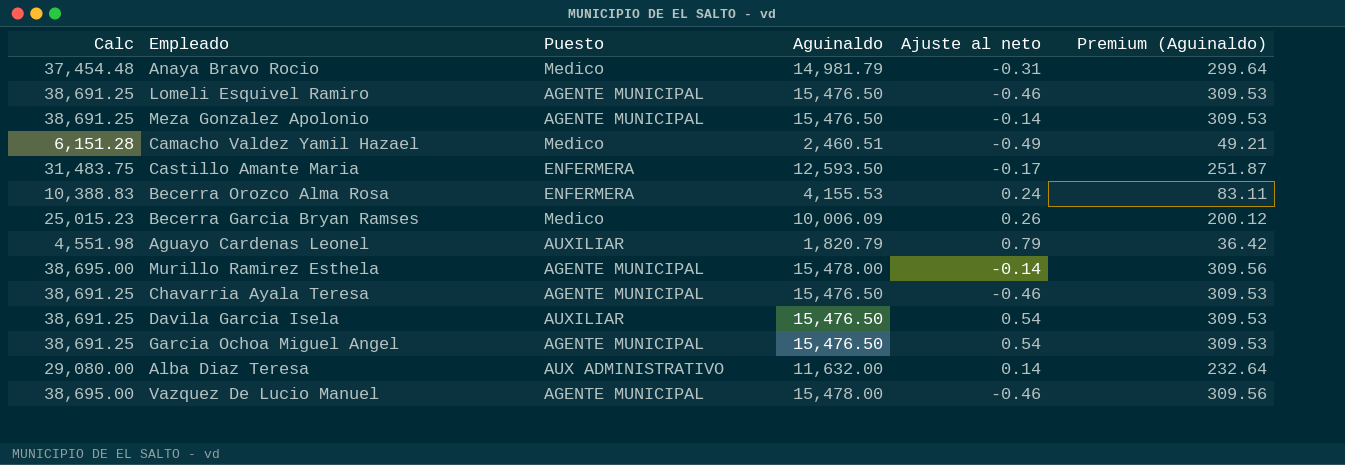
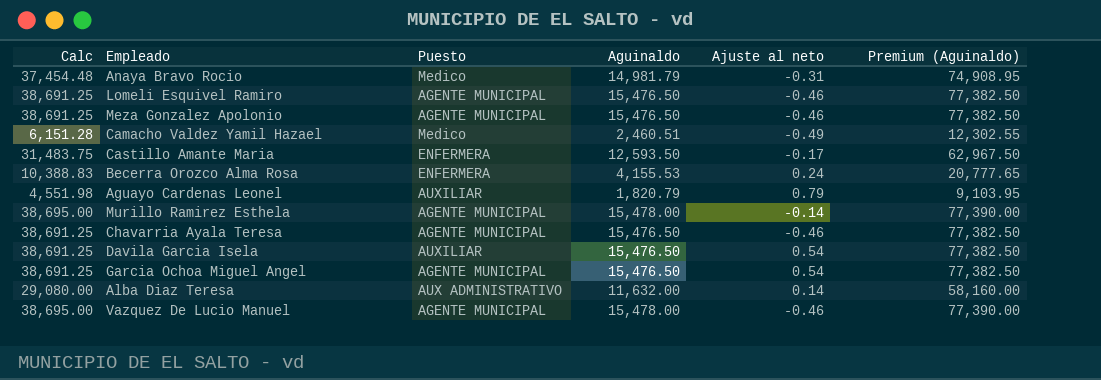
column Premium (Aguinaldo) | formula: [Aguinaldo] * 0.02 -> [Aguinaldo] * 5
row Becerra Garcia Bryan Ramses: 25,015.23 | Medico | 10,006.09 | 0.26 | 200.12 -> none
Meza Gonzalez Apolonio | Ajuste al neto: -0.14 -> -0.46

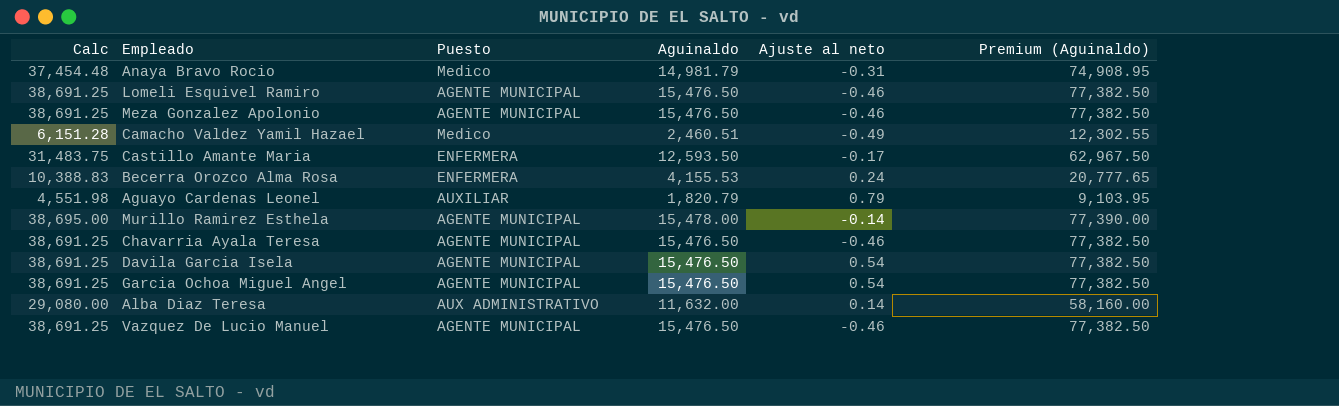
Davila Garcia Isela | Puesto: AUXILIAR -> AGENTE MUNICIPAL
Vazquez De Lucio Manuel | Calc: 38,695.00 -> 38,691.25
Vazquez De Lucio Manuel | Aguinaldo: 15,478.00 -> 15,476.50
Vazquez De Lucio Manuel | Premium (Aguinaldo): 77,390.00 -> 77,382.50

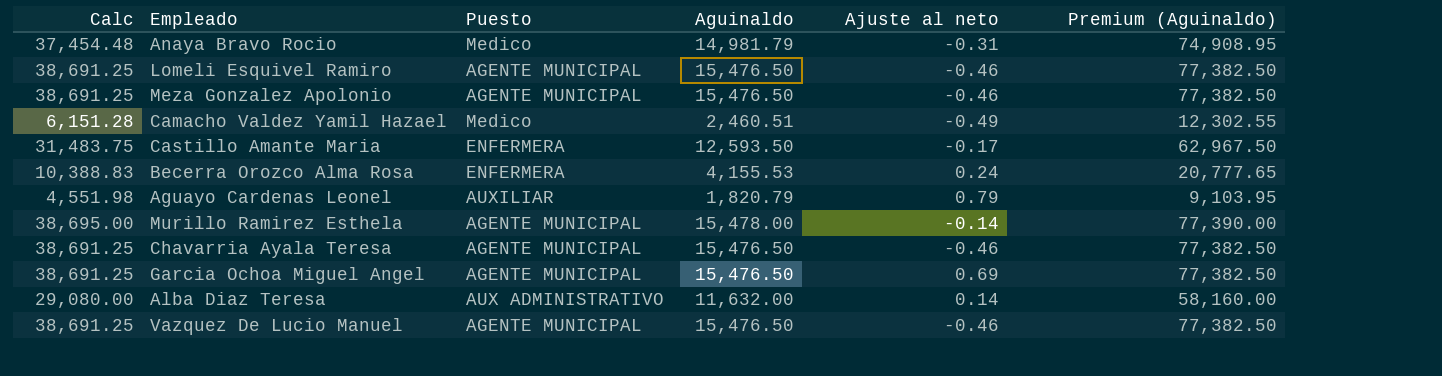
row Davila Garcia Isela: 38,691.25 | AGENTE MUNICIPAL | 15,476.50 | 0.54 | 77,382.50 -> none
Garcia Ochoa Miguel Angel | Ajuste al neto: 0.54 -> 0.69

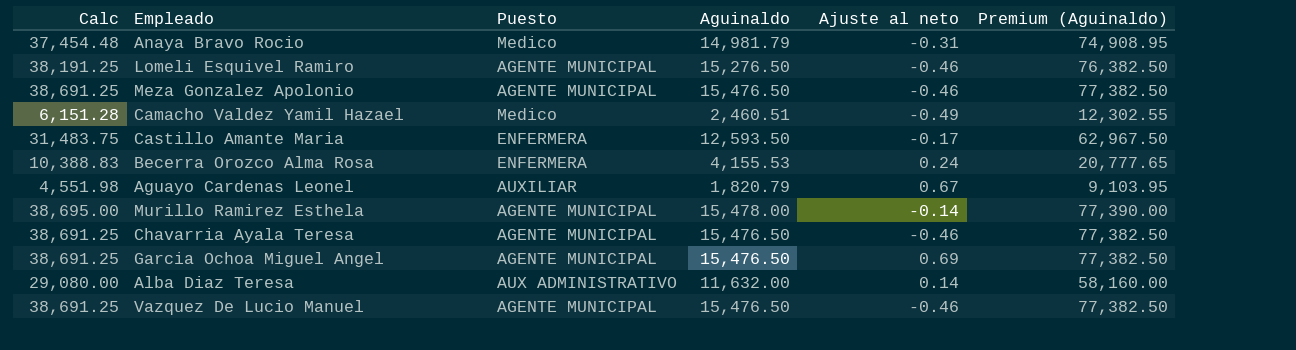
Lomeli Esquivel Ramiro | Calc: 38,691.25 -> 38,191.25
Lomeli Esquivel Ramiro | Aguinaldo: 15,476.50 -> 15,276.50
Lomeli Esquivel Ramiro | Premium (Aguinaldo): 77,382.50 -> 76,382.50
Aguayo Cardenas Leonel | Ajuste al neto: 0.79 -> 0.67

